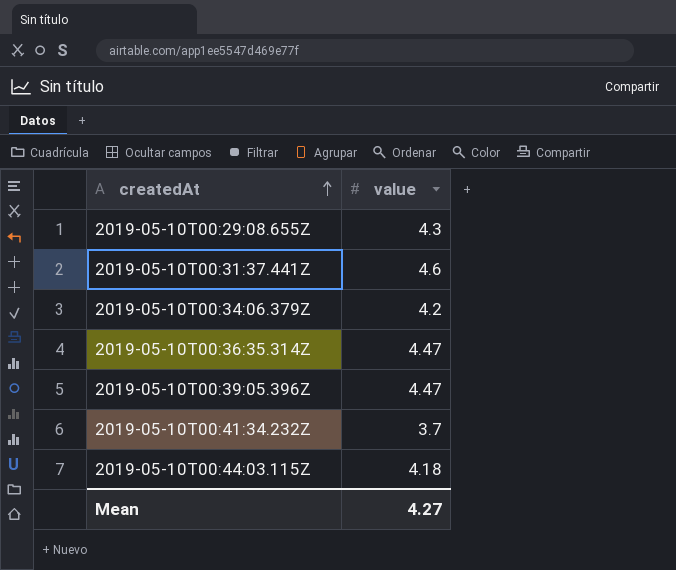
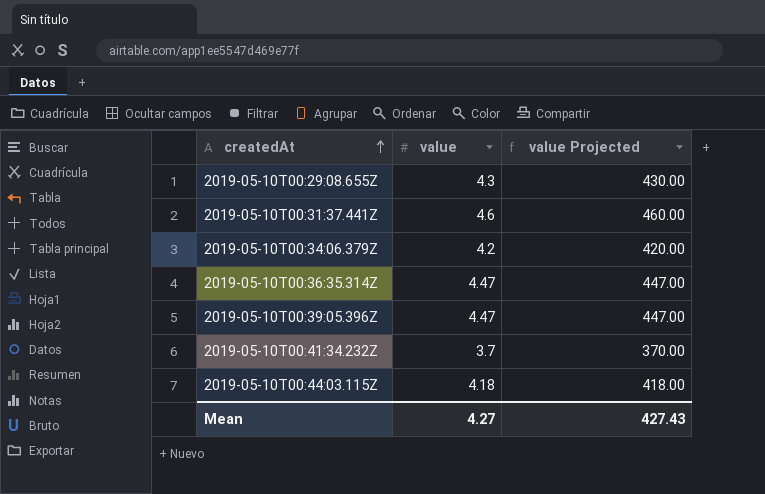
column value Projected | formula: none -> [value] * 100

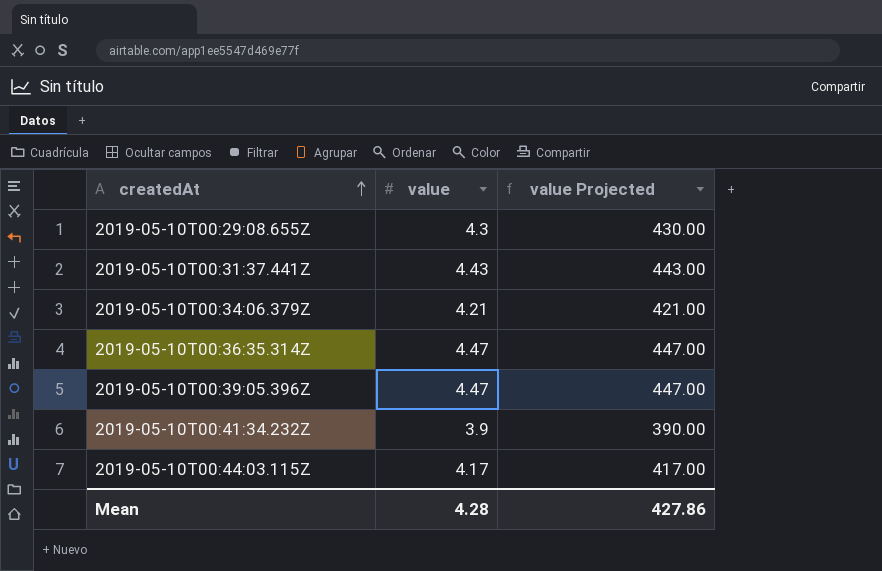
2019-05-10T00:31:37.441Z | value: 4.6 -> 4.43
2019-05-10T00:31:37.441Z | value Projected: 460.00 -> 443.00
2019-05-10T00:34:06.379Z | value: 4.2 -> 4.21
2019-05-10T00:34:06.379Z | value Projected: 420.00 -> 421.00
2019-05-10T00:41:34.232Z | value: 3.7 -> 3.9
2019-05-10T00:41:34.232Z | value Projected: 370.00 -> 390.00
2019-05-10T00:44:03.115Z | value: 4.18 -> 4.17
2019-05-10T00:44:03.115Z | value Projected: 418.00 -> 417.00
Mean | value: 4.27 -> 4.28
Mean | value Projected: 427.43 -> 427.86

